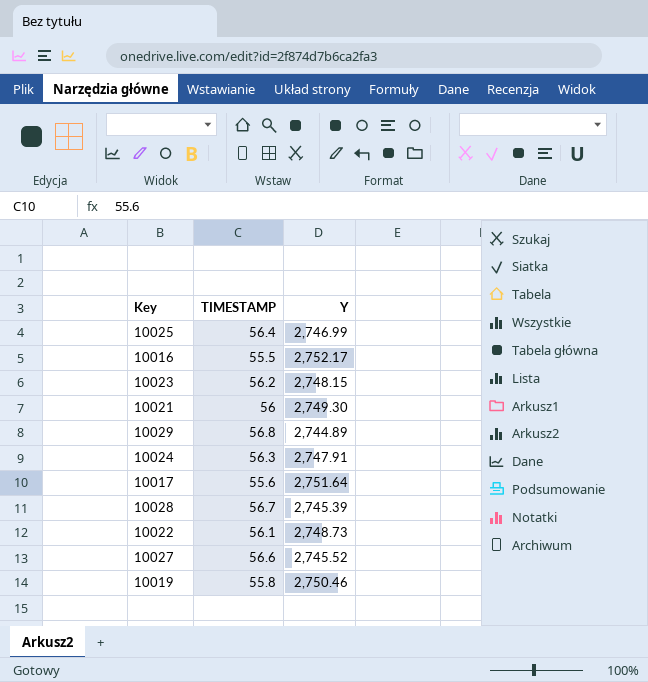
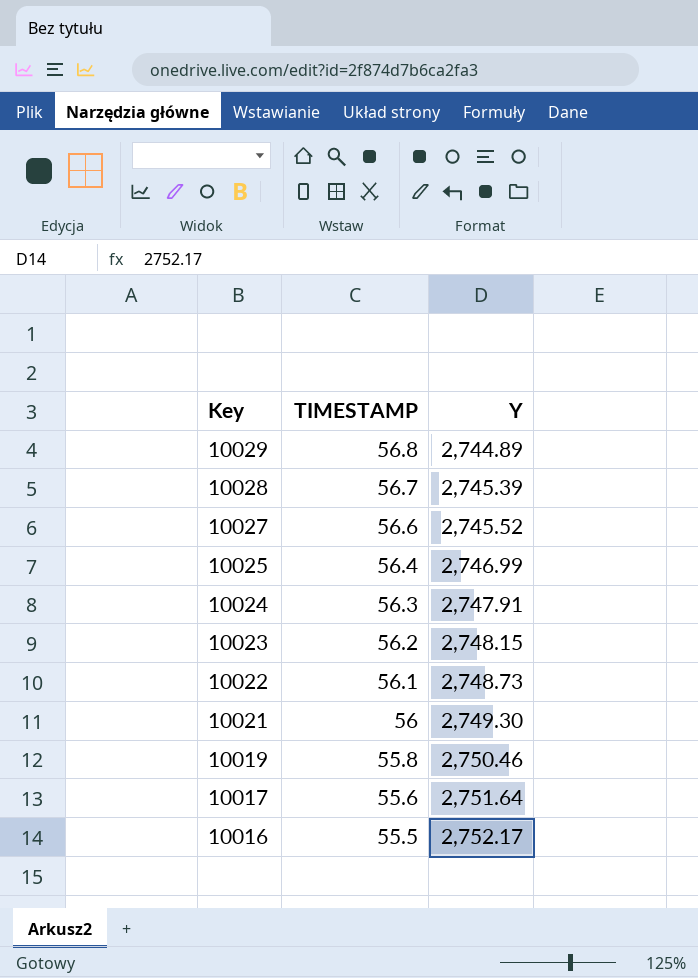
row order: none -> Key descending

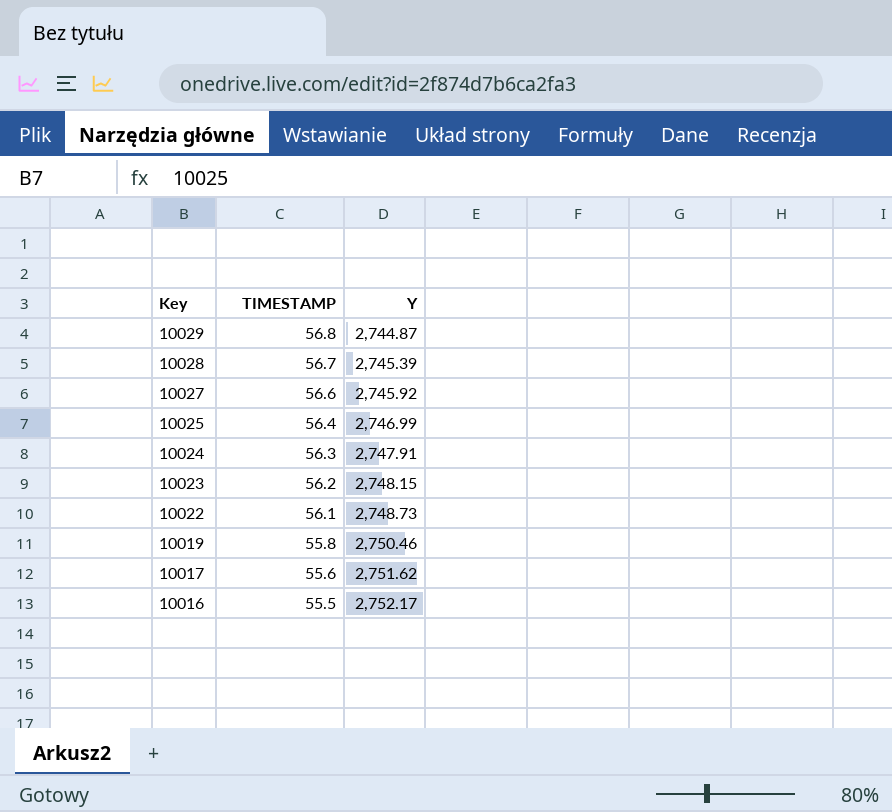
row 10021: 56 | 2,749.30 -> none
10029 | Y: 2,744.89 -> 2,744.87
10027 | Y: 2,745.52 -> 2,745.92
10017 | Y: 2,751.64 -> 2,751.62

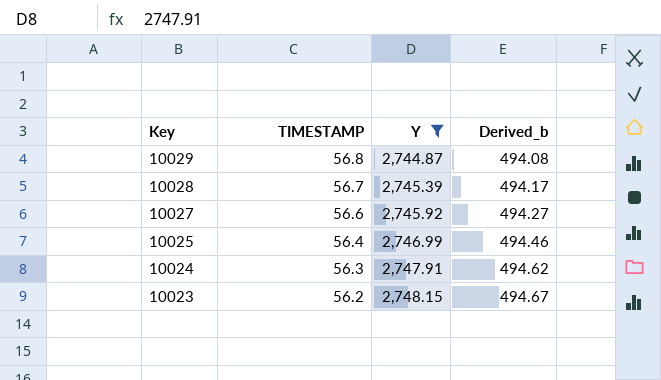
filter: none -> Y <= 2,748.15
column Derived_b | formula: none -> [Y] * 0.18

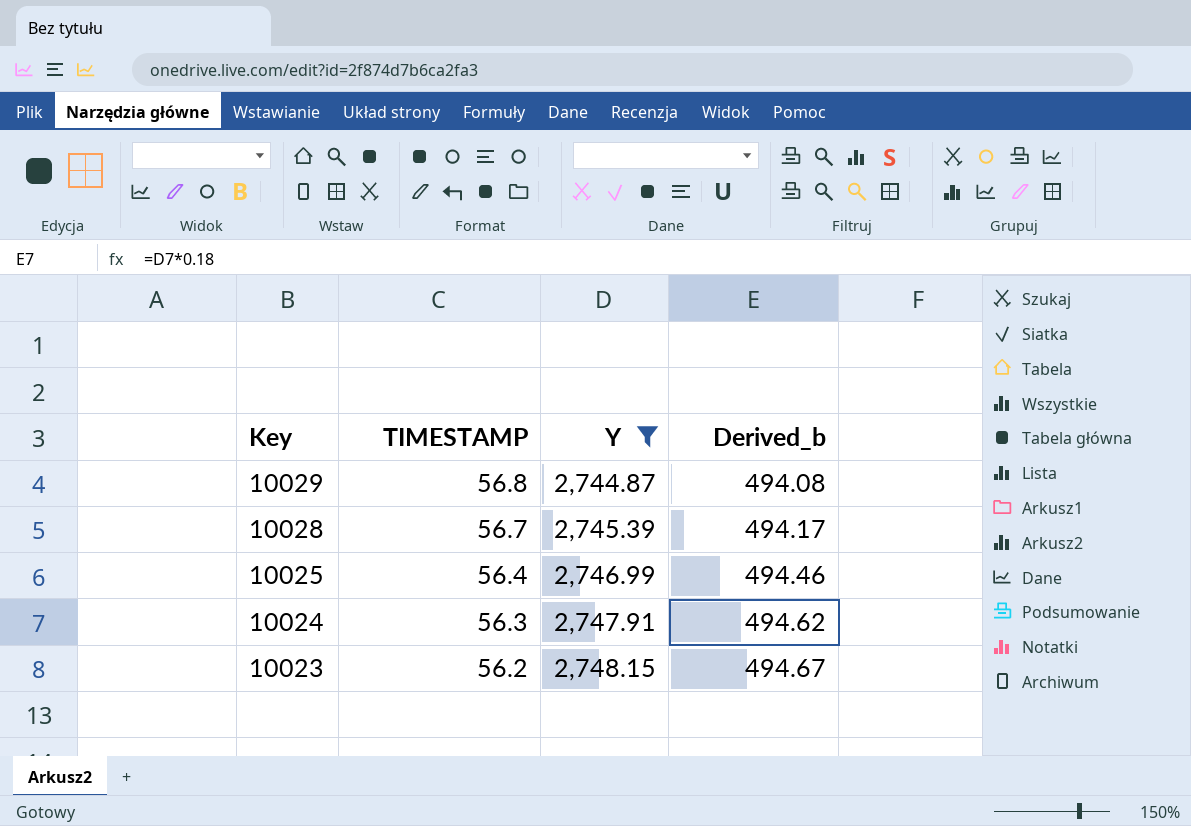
row 10027: 56.6 | 2,745.92 | 494.27 -> none

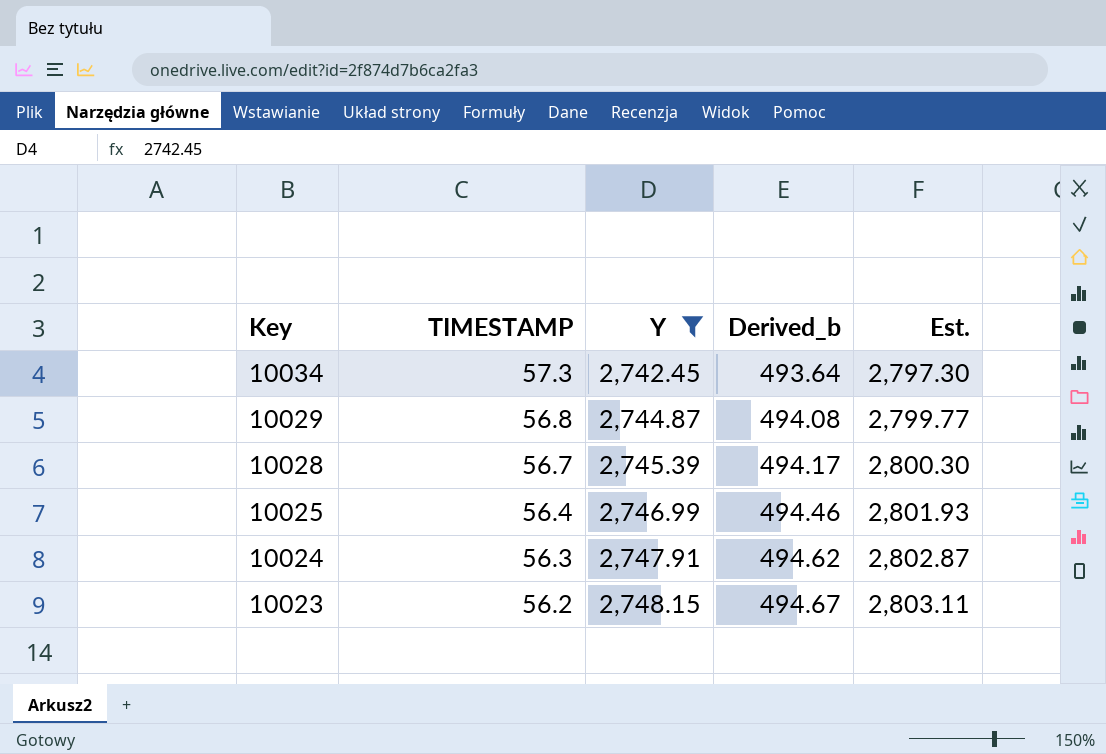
column Est. | formula: none -> [Y] * 1.02
row 10034: none -> 57.3 | 2,742.45 | 493.64 | 2,797.30

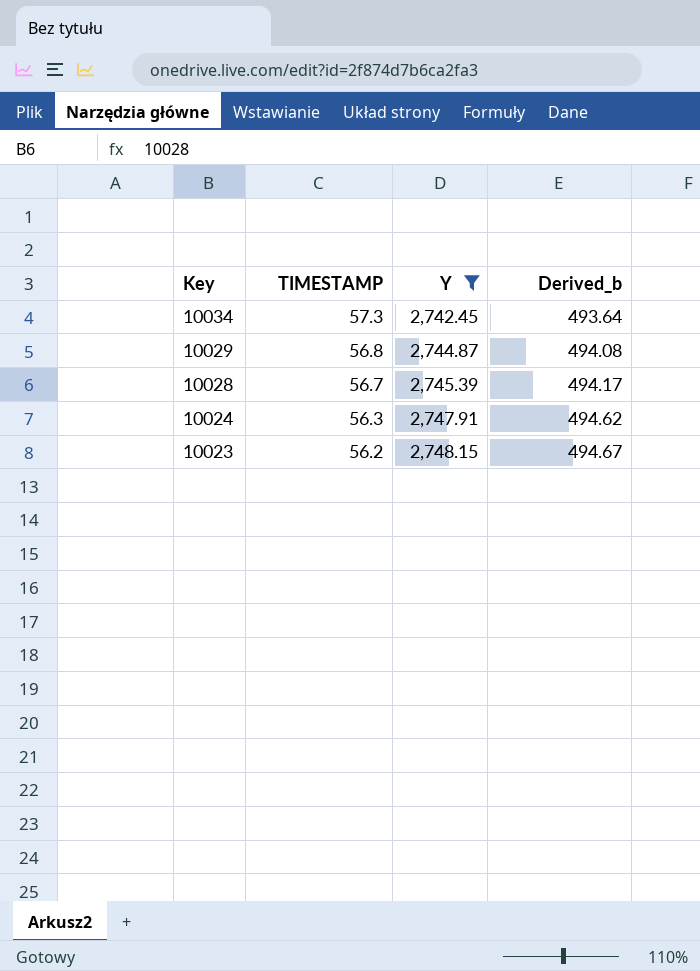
column Est. | formula: [Y] * 1.02 -> none
row 10025: 56.4 | 2,746.99 | 494.46 | 2,801.93 -> none

